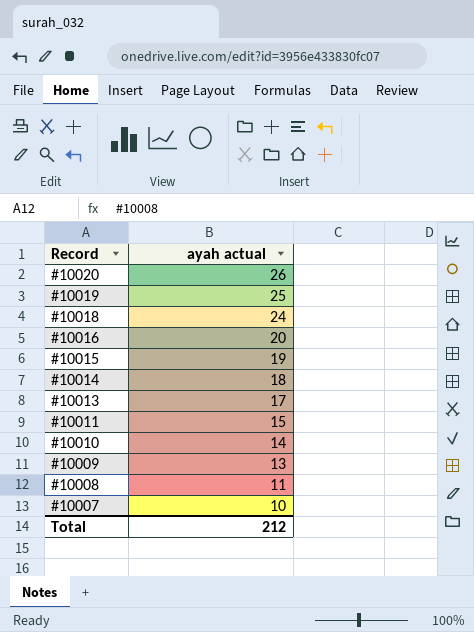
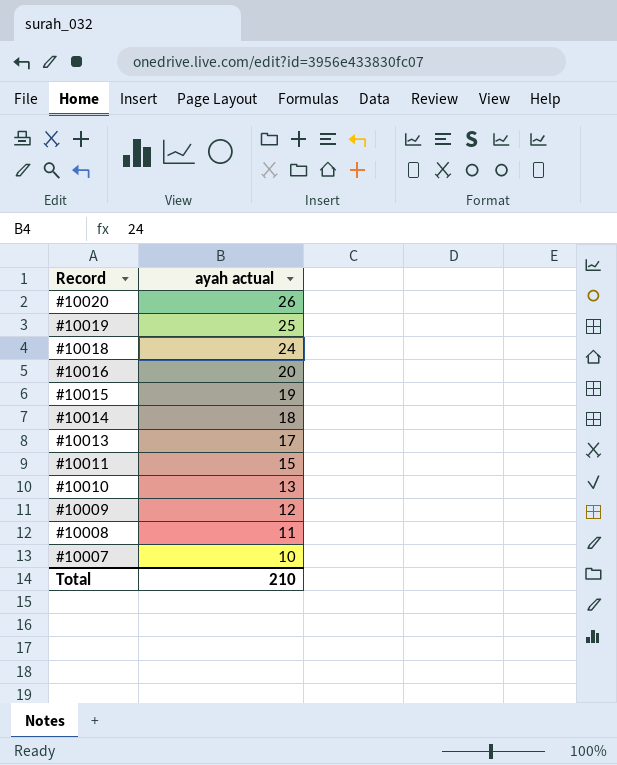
#10010 | ayah actual: 14 -> 13
#10009 | ayah actual: 13 -> 12
Total | ayah actual: 212 -> 210

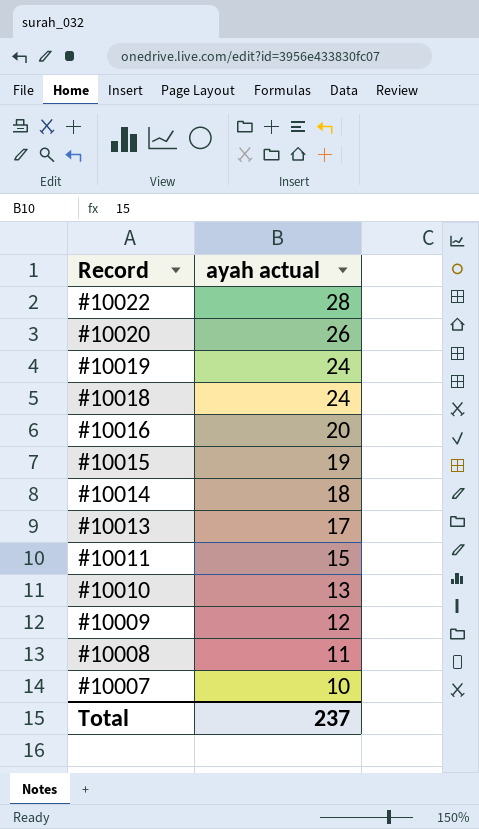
row #10022: none -> 28
#10019 | ayah actual: 25 -> 24
Total | ayah actual: 210 -> 237

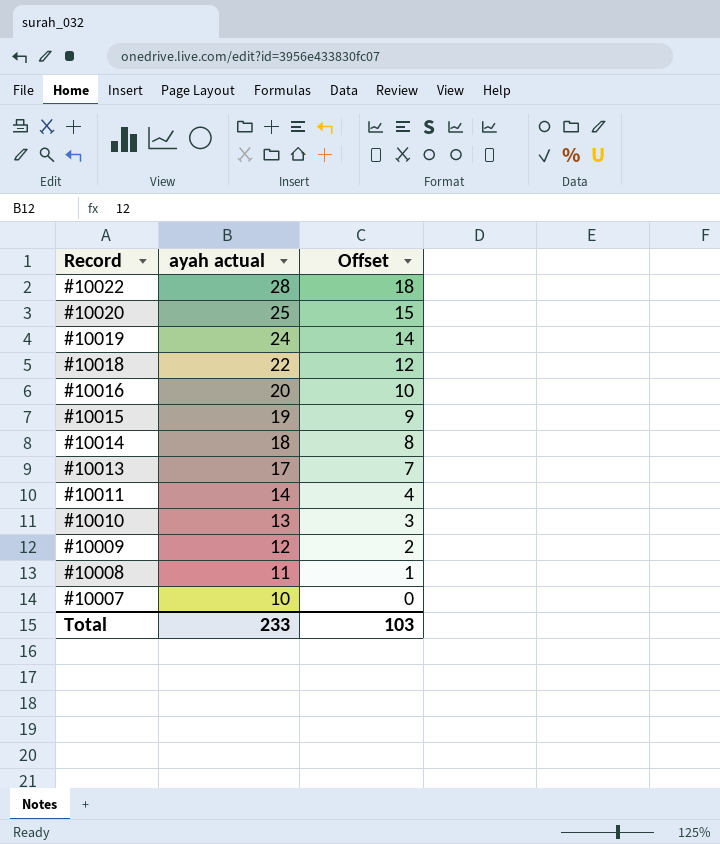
column Offset | formula: none -> [ayah actual] - 10
#10020 | ayah actual: 26 -> 25
#10018 | ayah actual: 24 -> 22
#10011 | ayah actual: 15 -> 14
Total | ayah actual: 237 -> 233

